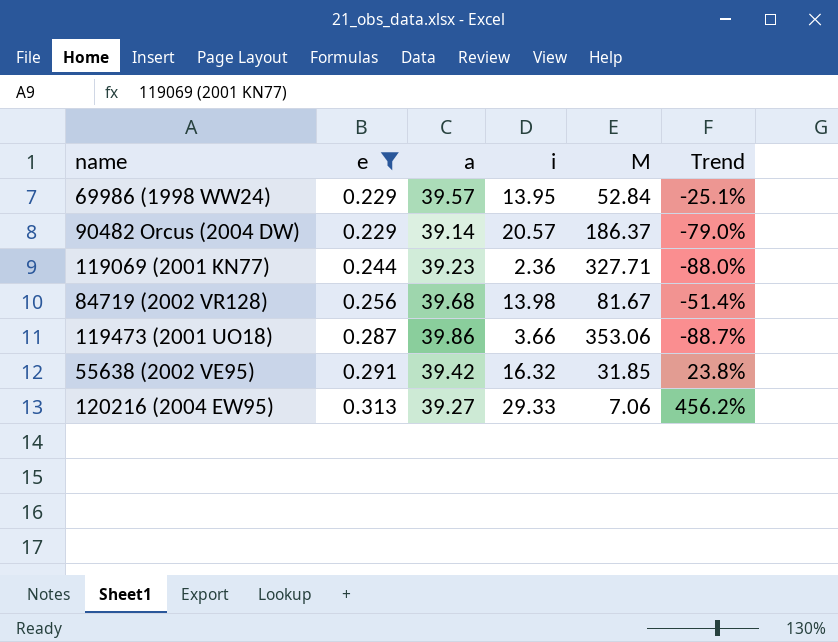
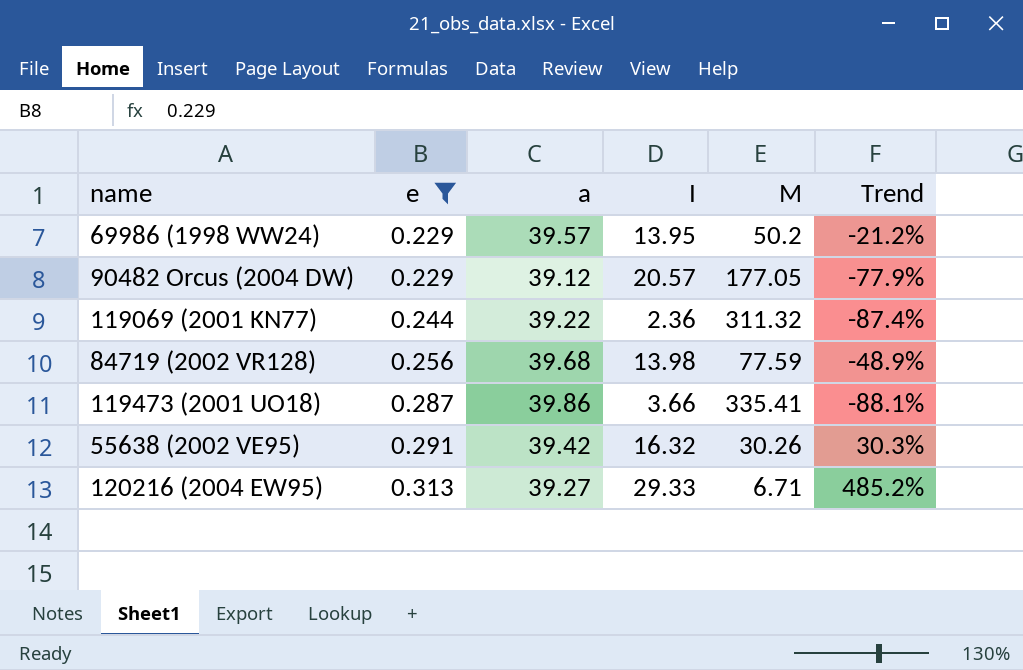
column name: i -> I
69986 (1998 WW24) | M: 52.84 -> 50.2
69986 (1998 WW24) | Trend: -25.1% -> -21.2%
90482 Orcus (2004 DW) | a: 39.14 -> 39.12
90482 Orcus (2004 DW) | M: 186.37 -> 177.05
90482 Orcus (2004 DW) | Trend: -79.0% -> -77.9%
119069 (2001 KN77) | a: 39.23 -> 39.22
119069 (2001 KN77) | M: 327.71 -> 311.32
119069 (2001 KN77) | Trend: -88.0% -> -87.4%
84719 (2002 VR128) | M: 81.67 -> 77.59
84719 (2002 VR128) | Trend: -51.4% -> -48.9%
119473 (2001 UO18) | M: 353.06 -> 335.41
119473 (2001 UO18) | Trend: -88.7% -> -88.1%
55638 (2002 VE95) | M: 31.85 -> 30.26
55638 (2002 VE95) | Trend: 23.8% -> 30.3%
120216 (2004 EW95) | M: 7.06 -> 6.71
120216 (2004 EW95) | Trend: 456.2% -> 485.2%

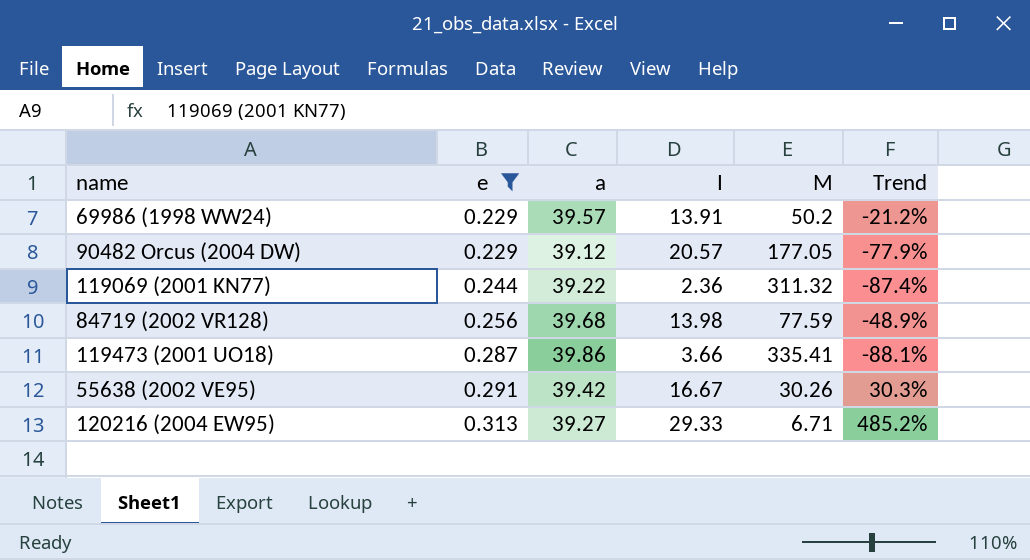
69986 (1998 WW24) | I: 13.95 -> 13.91
55638 (2002 VE95) | I: 16.32 -> 16.67

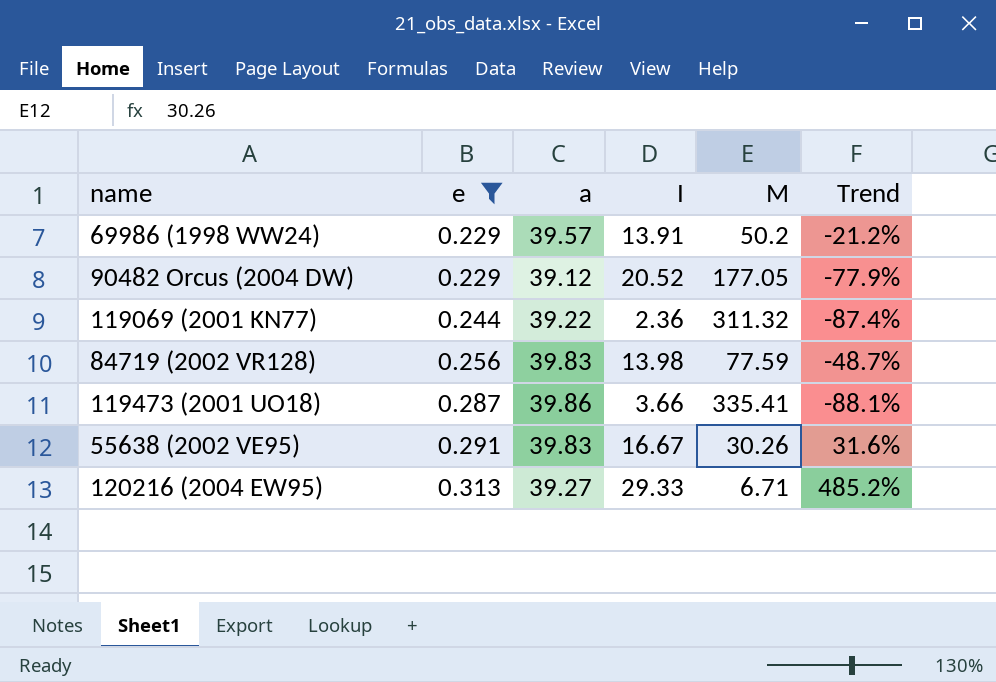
90482 Orcus (2004 DW) | I: 20.57 -> 20.52
84719 (2002 VR128) | a: 39.68 -> 39.83
84719 (2002 VR128) | Trend: -48.9% -> -48.7%
55638 (2002 VE95) | a: 39.42 -> 39.83
55638 (2002 VE95) | Trend: 30.3% -> 31.6%

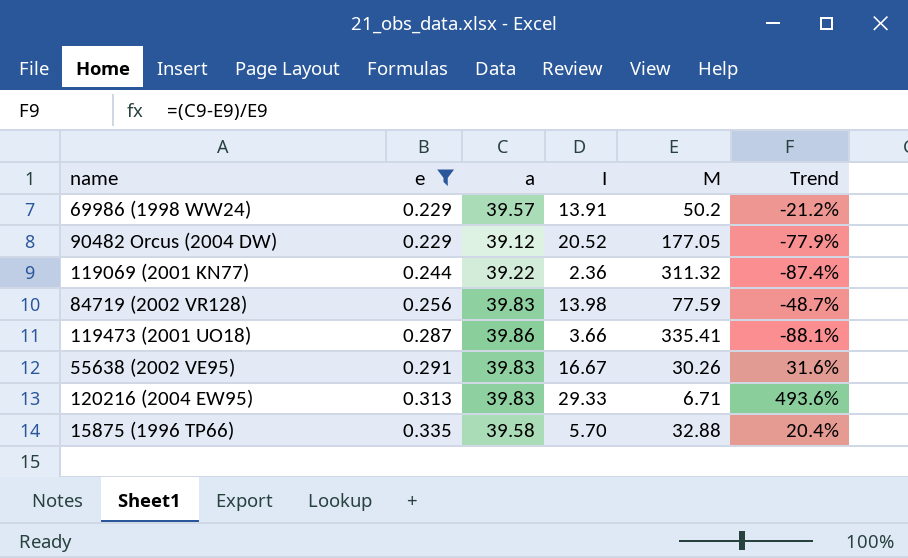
120216 (2004 EW95) | a: 39.27 -> 39.83
120216 (2004 EW95) | Trend: 485.2% -> 493.6%
row 15875 (1996 TP66): none -> 0.335 | 39.58 | 5.70 | 32.88 | 20.4%

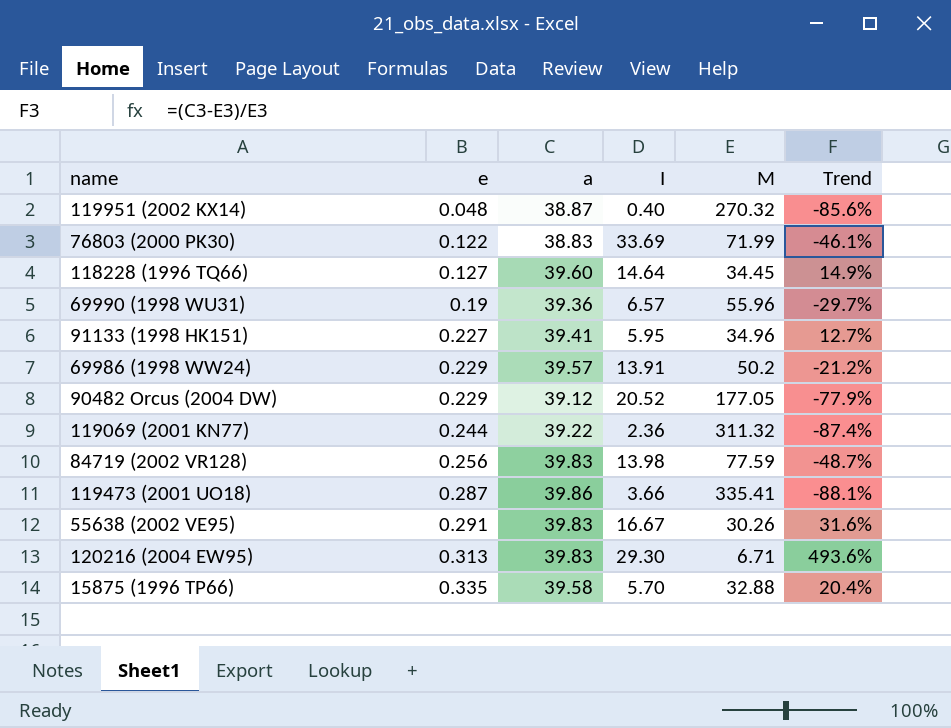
filter: e >= 0.229 -> none
120216 (2004 EW95) | I: 29.33 -> 29.30

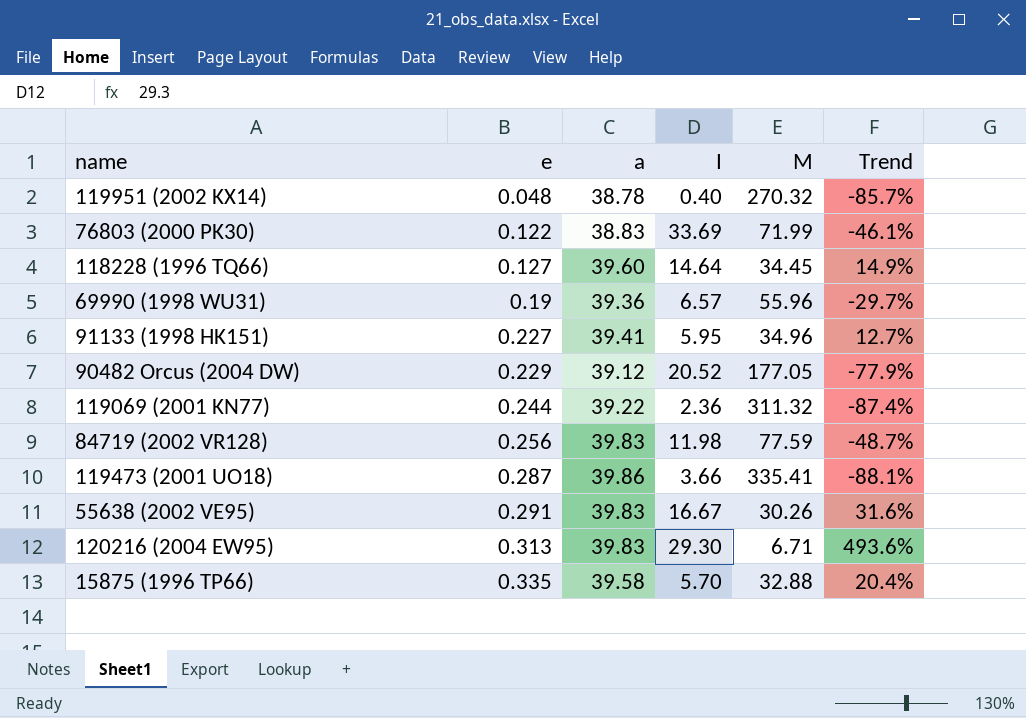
row 69986 (1998 WW24): 0.229 | 39.57 | 13.91 | 50.2 | -21.2% -> none
119951 (2002 KX14) | a: 38.87 -> 38.78
119951 (2002 KX14) | Trend: -85.6% -> -85.7%
84719 (2002 VR128) | I: 13.98 -> 11.98

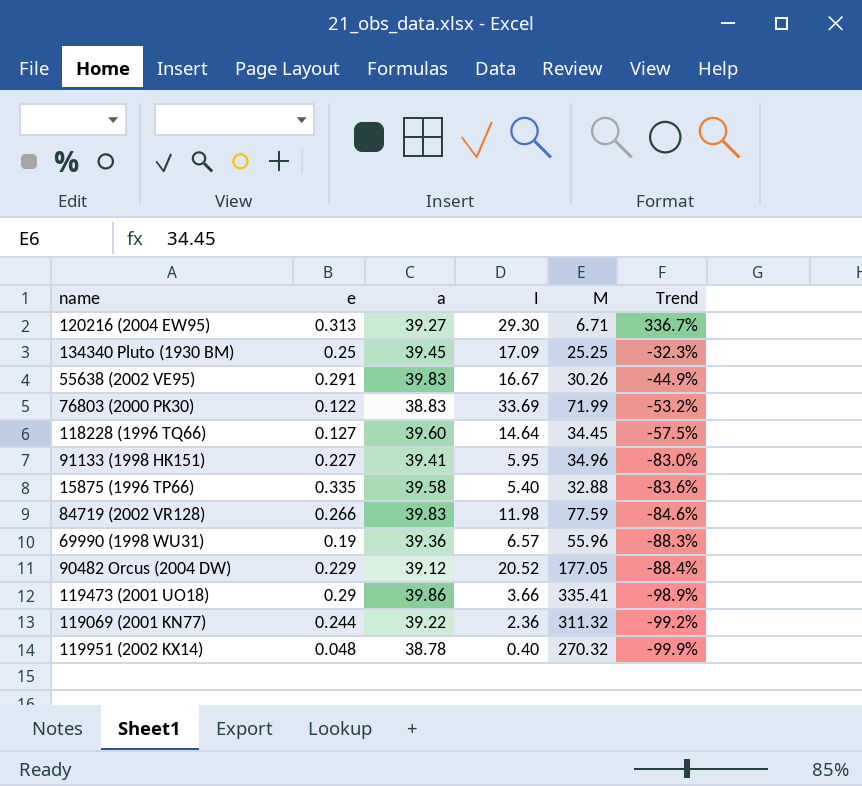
row order: e ascending -> Trend descending
column Trend | formula: ([a] - [M]) / [M] -> ([I] - [M]) / [M]
120216 (2004 EW95) | a: 39.83 -> 39.27
row 134340 Pluto (1930 BM): none -> 0.25 | 39.45 | 17.09 | 25.25 | -32.3%
15875 (1996 TP66) | I: 5.70 -> 5.40
84719 (2002 VR128) | e: 0.256 -> 0.266
119473 (2001 UO18) | e: 0.287 -> 0.29

